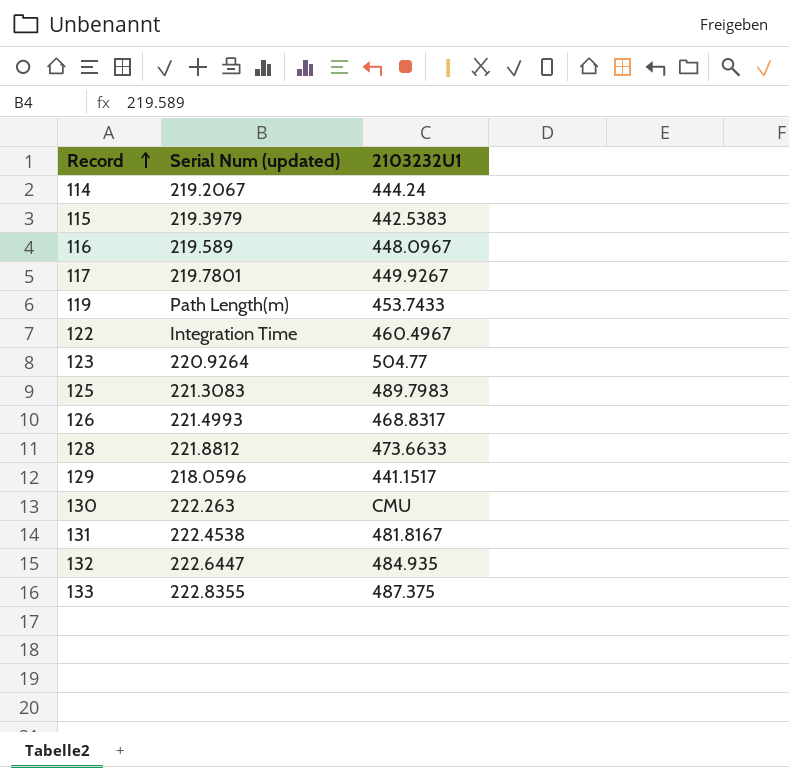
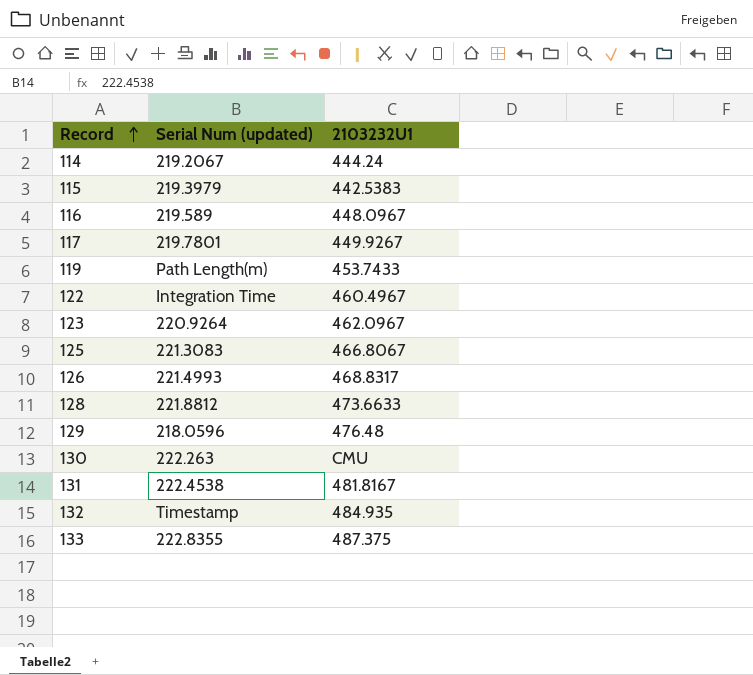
123 | 2103232U1: 504.77 -> 462.0967
125 | 2103232U1: 489.7983 -> 466.8067
129 | 2103232U1: 441.1517 -> 476.48
132 | Serial Num (updated): 222.6447 -> Timestamp

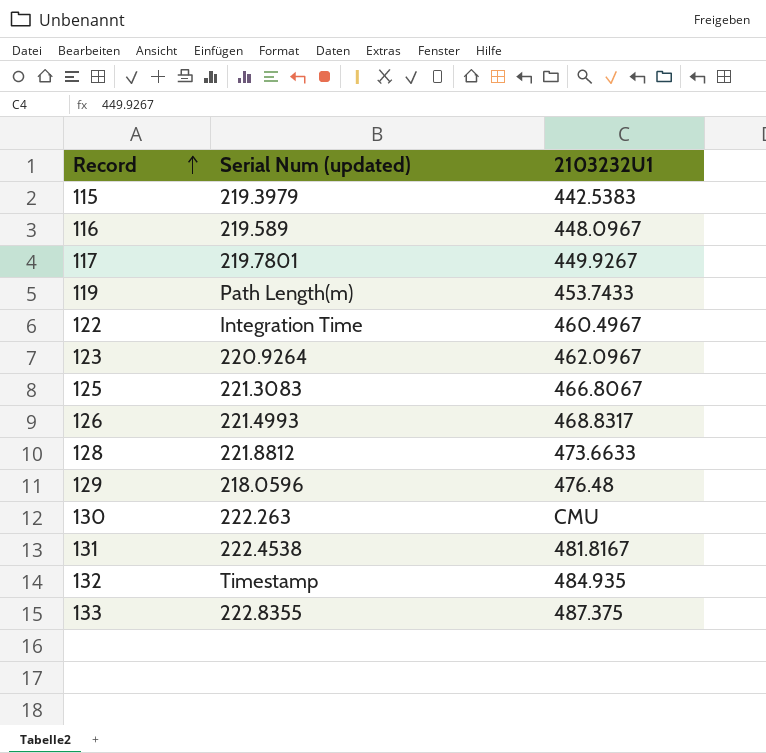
row 114: 219.2067 | 444.24 -> none

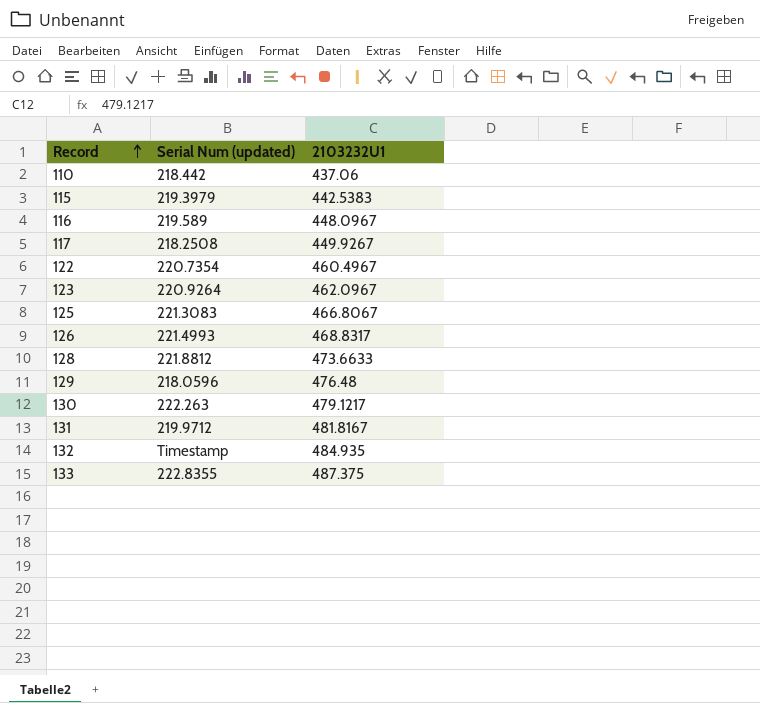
row 119: Path Length(m) | 453.7433 -> none
row 110: none -> 218.442 | 437.06
117 | Serial Num (updated): 219.7801 -> 218.2508
122 | Serial Num (updated): Integration Time -> 220.7354
130 | 2103232U1: CMU -> 479.1217
131 | Serial Num (updated): 222.4538 -> 219.9712

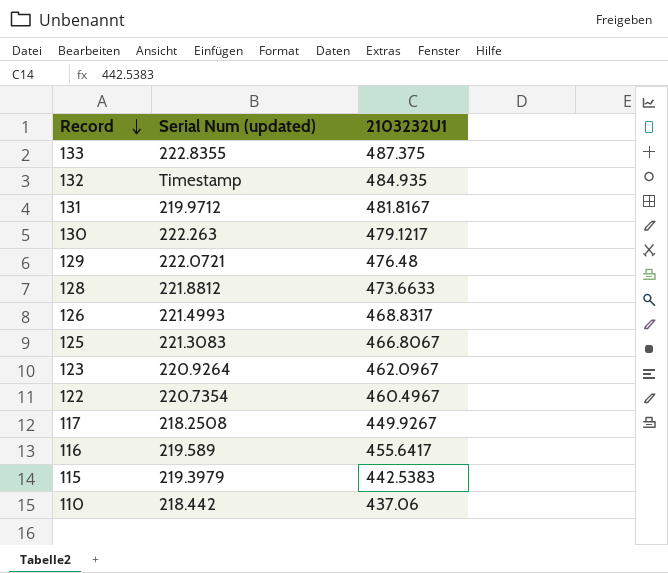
row order: Record ascending -> Record descending
129 | Serial Num (updated): 218.0596 -> 222.0721
116 | 2103232U1: 448.0967 -> 455.6417

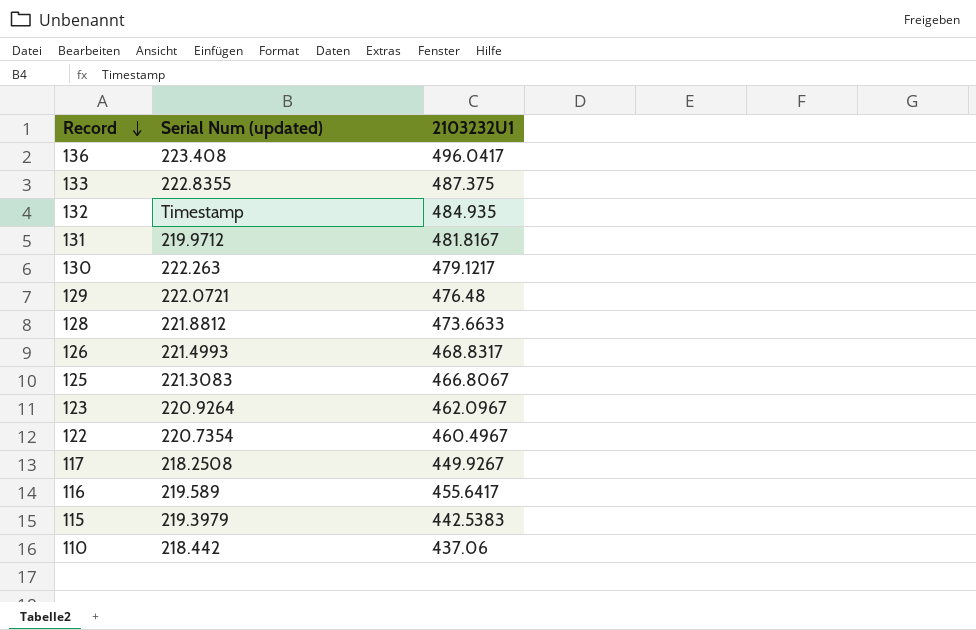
row 136: none -> 223.408 | 496.0417

